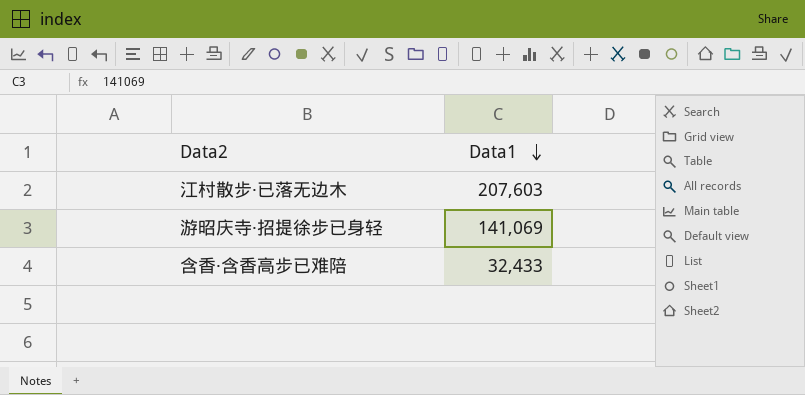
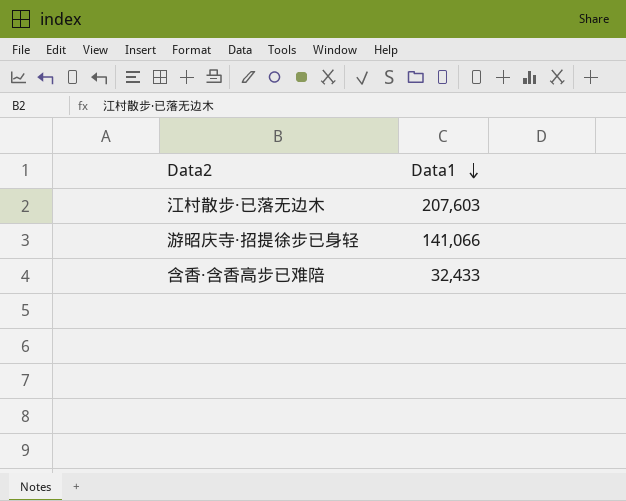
游昭庆寺·招提徐步已身轻 | Data1: 141,069 -> 141,066

